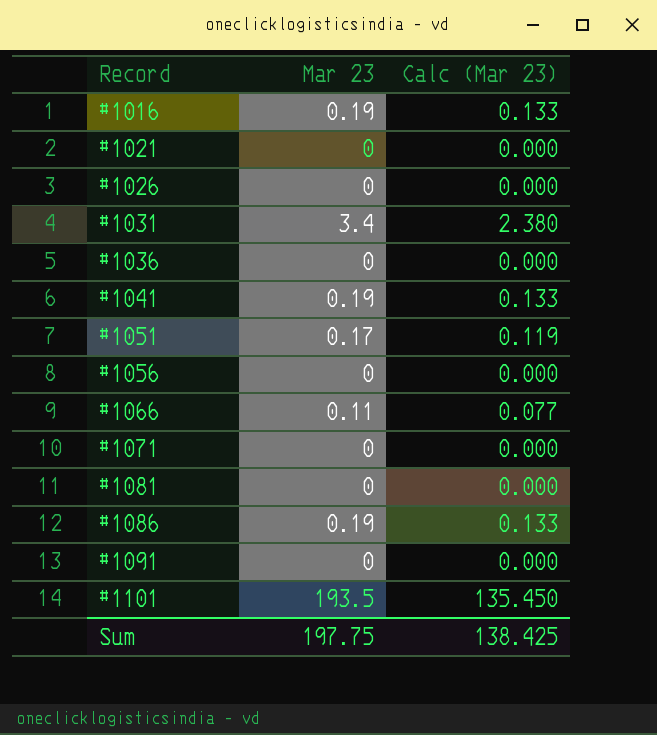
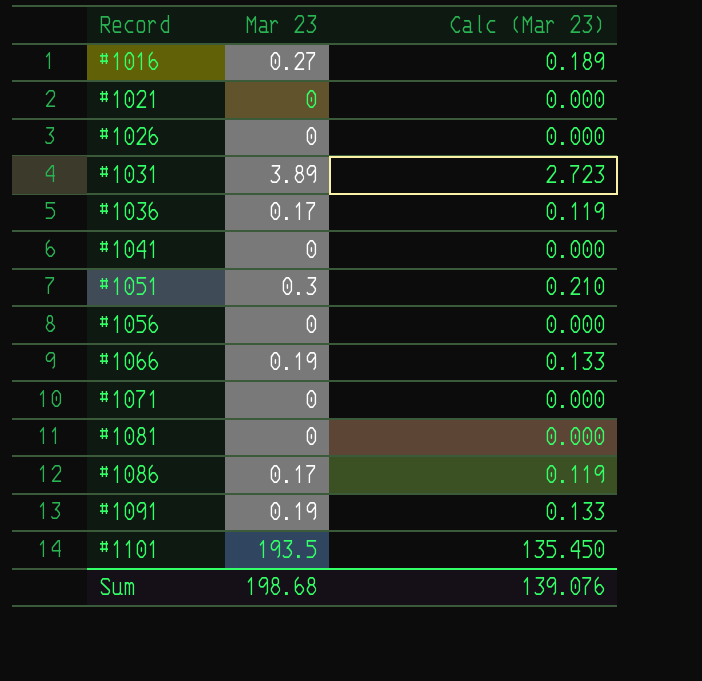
#1016 | Mar 23: 0.19 -> 0.27
#1016 | Calc (Mar 23): 0.133 -> 0.189
#1031 | Mar 23: 3.4 -> 3.89
#1031 | Calc (Mar 23): 2.380 -> 2.723
#1036 | Mar 23: 0 -> 0.17
#1036 | Calc (Mar 23): 0.000 -> 0.119
#1041 | Mar 23: 0.19 -> 0
#1041 | Calc (Mar 23): 0.133 -> 0.000
#1051 | Mar 23: 0.17 -> 0.3
#1051 | Calc (Mar 23): 0.119 -> 0.210
#1066 | Mar 23: 0.11 -> 0.19
#1066 | Calc (Mar 23): 0.077 -> 0.133
#1086 | Mar 23: 0.19 -> 0.17
#1086 | Calc (Mar 23): 0.133 -> 0.119
#1091 | Mar 23: 0 -> 0.19
#1091 | Calc (Mar 23): 0.000 -> 0.133
Sum | Mar 23: 197.75 -> 198.68
Sum | Calc (Mar 23): 138.425 -> 139.076

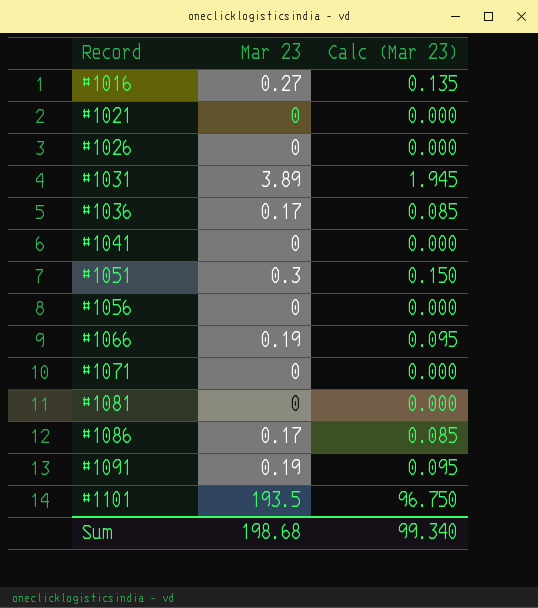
column Calc (Mar 23) | formula: [Mar 23] * 0.7 -> [Mar 23] * 0.5
Sum | Calc (Mar 23): 139.076 -> 99.340

